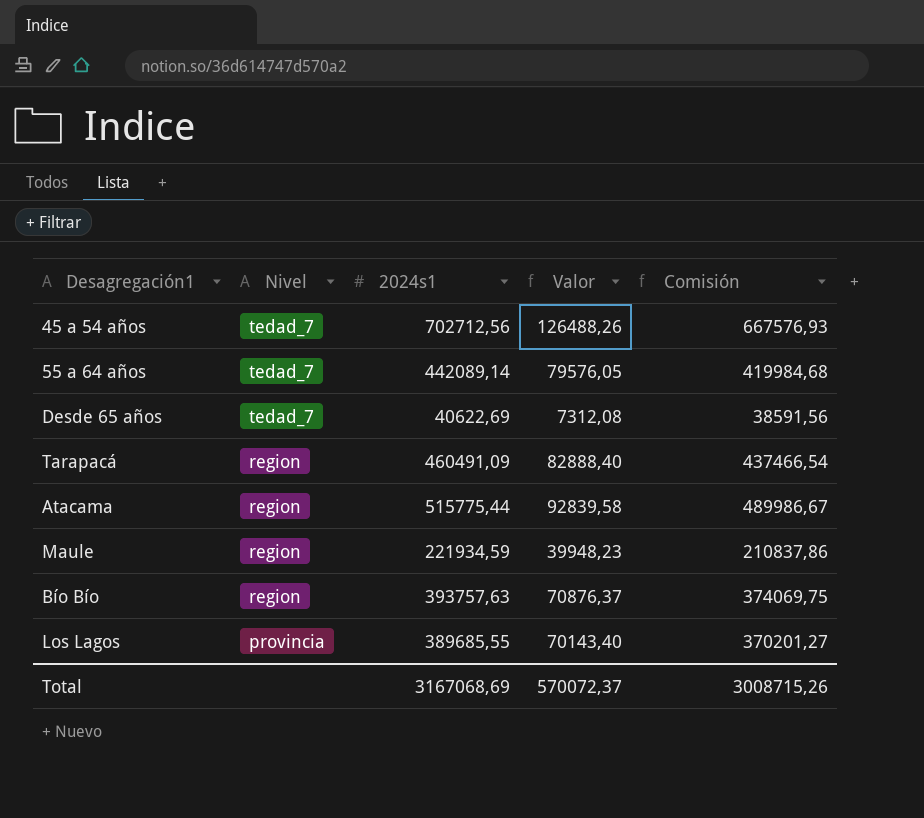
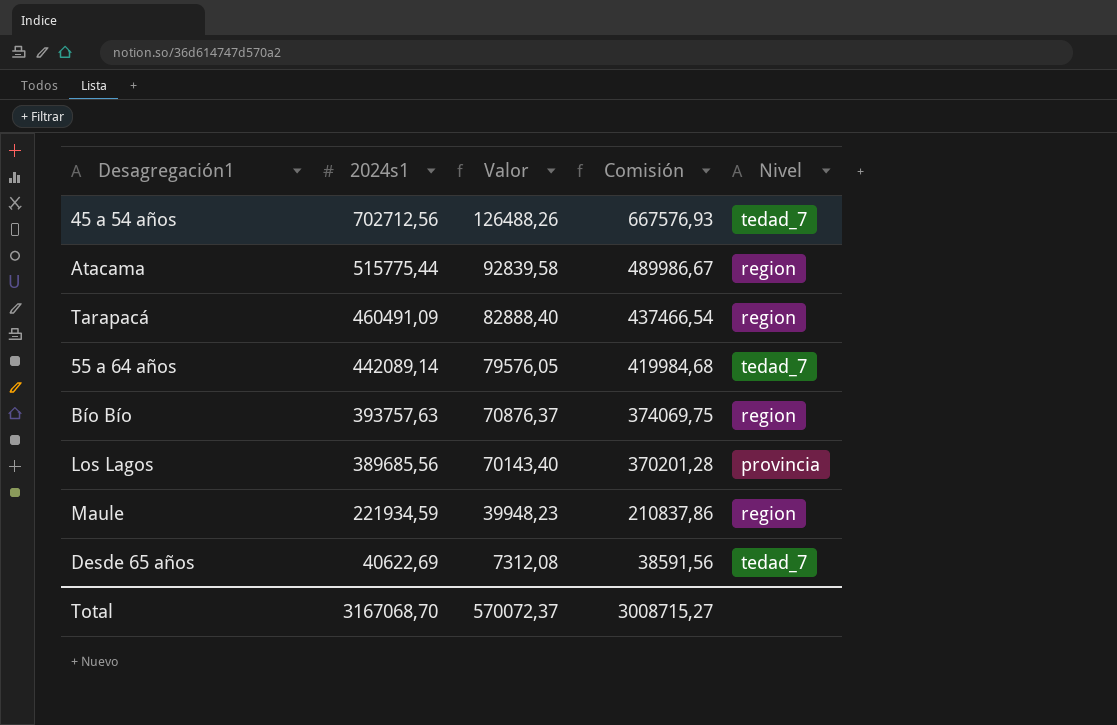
row order: Nivel descending -> 2024s1 descending
column Nivel | position: 2 -> 5
Los Lagos | 2024s1: 389685,55 -> 389685,56
Los Lagos | Comisión: 370201,27 -> 370201,28
Total | 2024s1: 3167068,69 -> 3167068,70
Total | Comisión: 3008715,26 -> 3008715,27

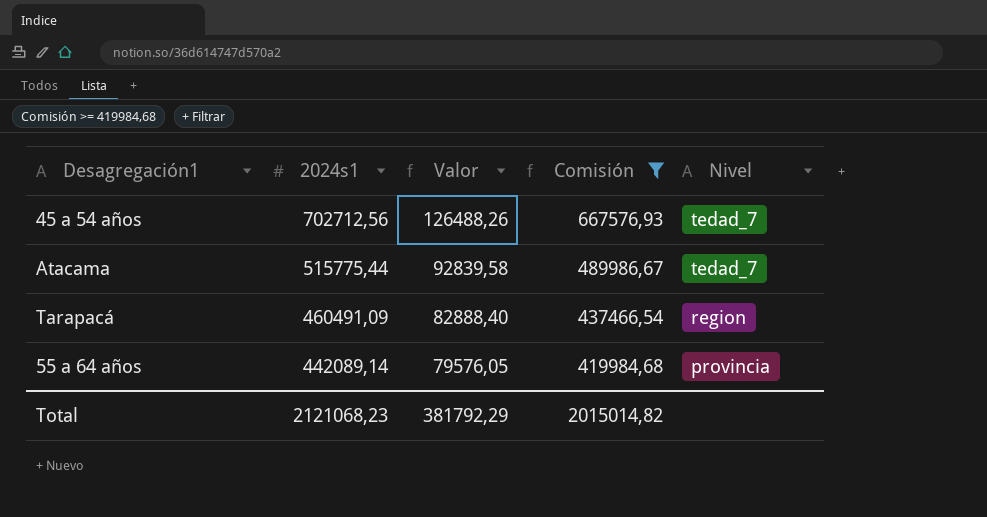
filter: none -> Comisión >= 419984,68
Atacama | Nivel: region -> tedad_7
55 a 64 años | Nivel: tedad_7 -> provincia
Total | 2024s1: 3167068,70 -> 2121068,23
Total | Valor: 570072,37 -> 381792,29
Total | Comisión: 3008715,27 -> 2015014,82

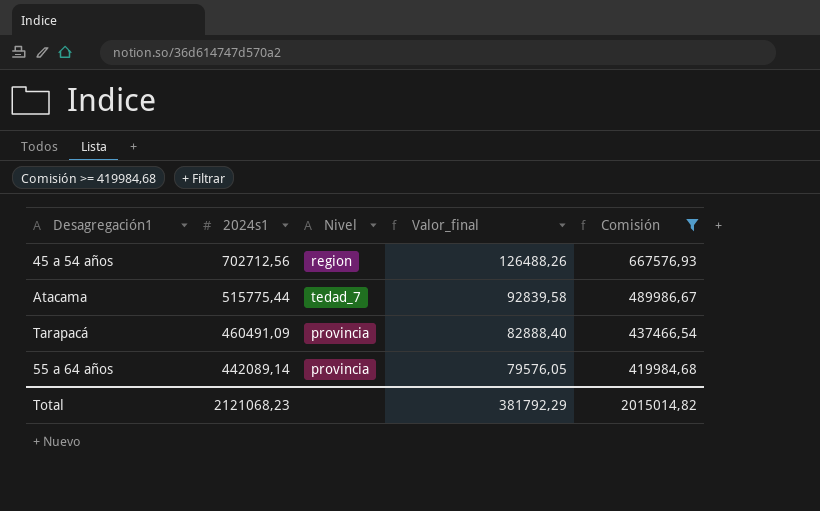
column Nivel | position: 5 -> 3
column name: Valor -> Valor_final
45 a 54 años | Nivel: tedad_7 -> region
Tarapacá | Nivel: region -> provincia

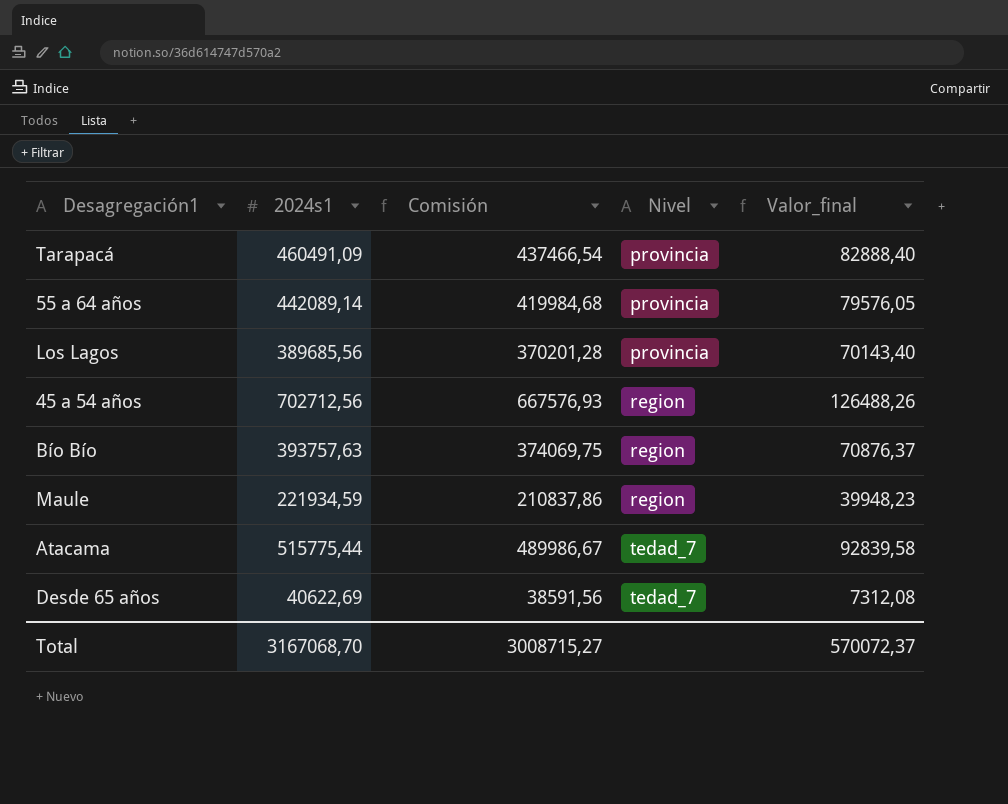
filter: Comisión >= 419984,68 -> none
row order: 2024s1 descending -> Nivel ascending
column Comisión | position: 5 -> 3
Total | 2024s1: 2121068,23 -> 3167068,70
Total | Comisión: 2015014,82 -> 3008715,27
Total | Valor_final: 381792,29 -> 570072,37

